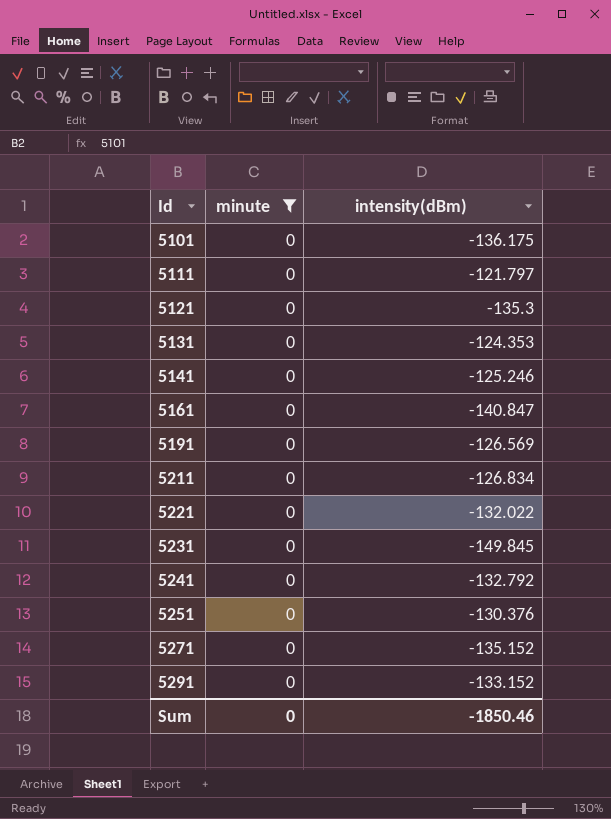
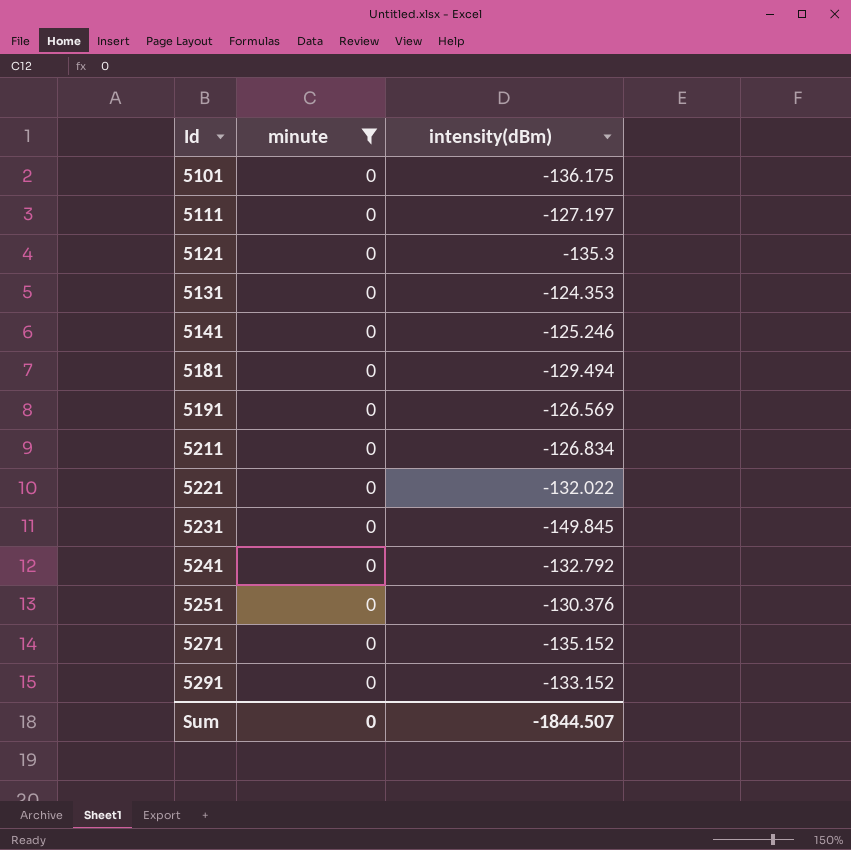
row 5161: 0 | -140.847 -> none
5111 | intensity(dBm): -121.797 -> -127.197
row 5181: none -> 0 | -129.494
Sum | intensity(dBm): -1850.46 -> -1844.507

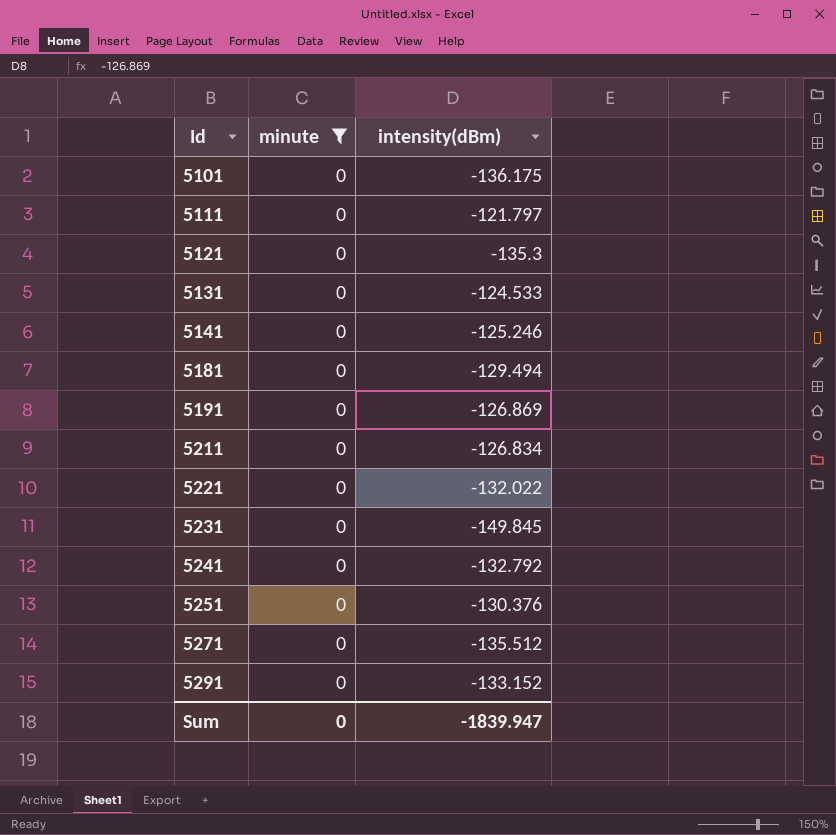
5111 | intensity(dBm): -127.197 -> -121.797
5131 | intensity(dBm): -124.353 -> -124.533
5191 | intensity(dBm): -126.569 -> -126.869
5271 | intensity(dBm): -135.152 -> -135.512
Sum | intensity(dBm): -1844.507 -> -1839.947

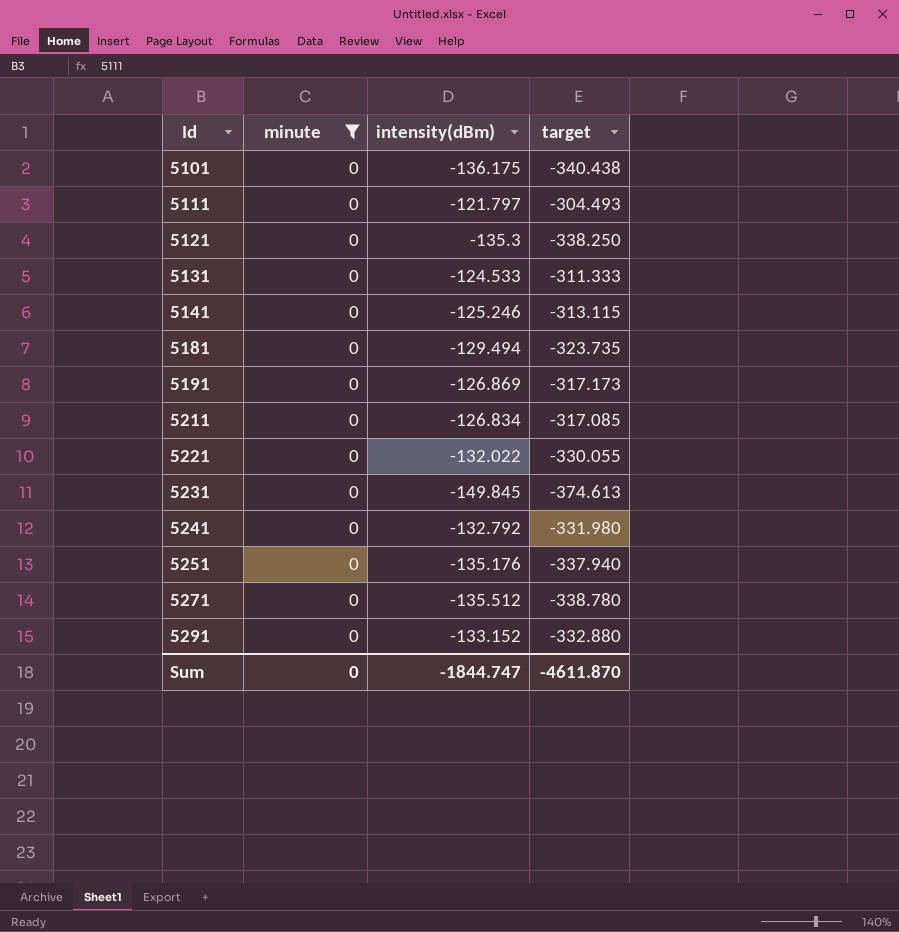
column target | formula: none -> [intensity(dBm)] * 2.5
5251 | intensity(dBm): -130.376 -> -135.176
Sum | intensity(dBm): -1839.947 -> -1844.747

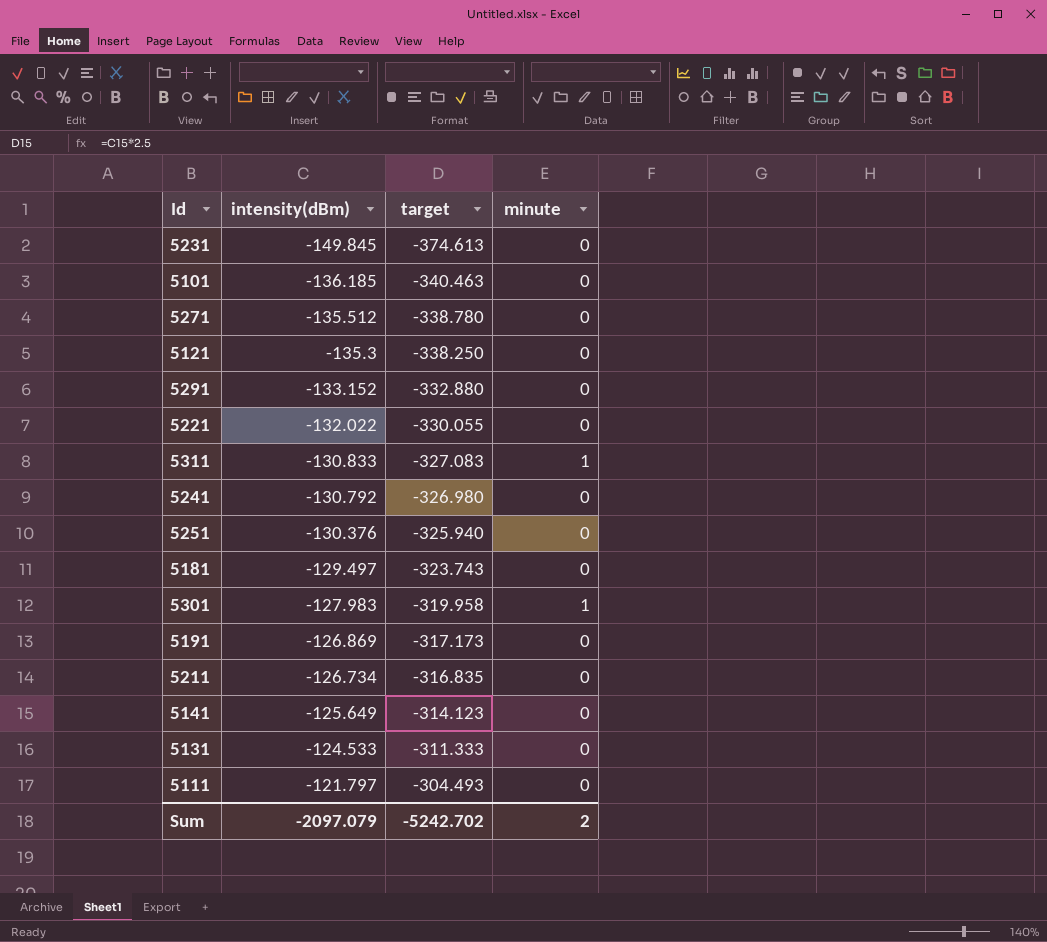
filter: minute = 0 -> none
row order: Id ascending -> intensity(dBm) ascending
column minute | position: 2 -> 4
5101 | intensity(dBm): -136.175 -> -136.185
5101 | target: -340.438 -> -340.463
5241 | intensity(dBm): -132.792 -> -130.792
5241 | target: -331.980 -> -326.980
5251 | intensity(dBm): -135.176 -> -130.376
5251 | target: -337.940 -> -325.940
5181 | intensity(dBm): -129.494 -> -129.497
5181 | target: -323.735 -> -323.743
5211 | intensity(dBm): -126.834 -> -126.734
5211 | target: -317.085 -> -316.835
5141 | intensity(dBm): -125.246 -> -125.649
5141 | target: -313.115 -> -314.123
Sum | intensity(dBm): -1844.747 -> -2097.079
Sum | target: -4611.870 -> -5242.702
Sum | minute: 0 -> 2

